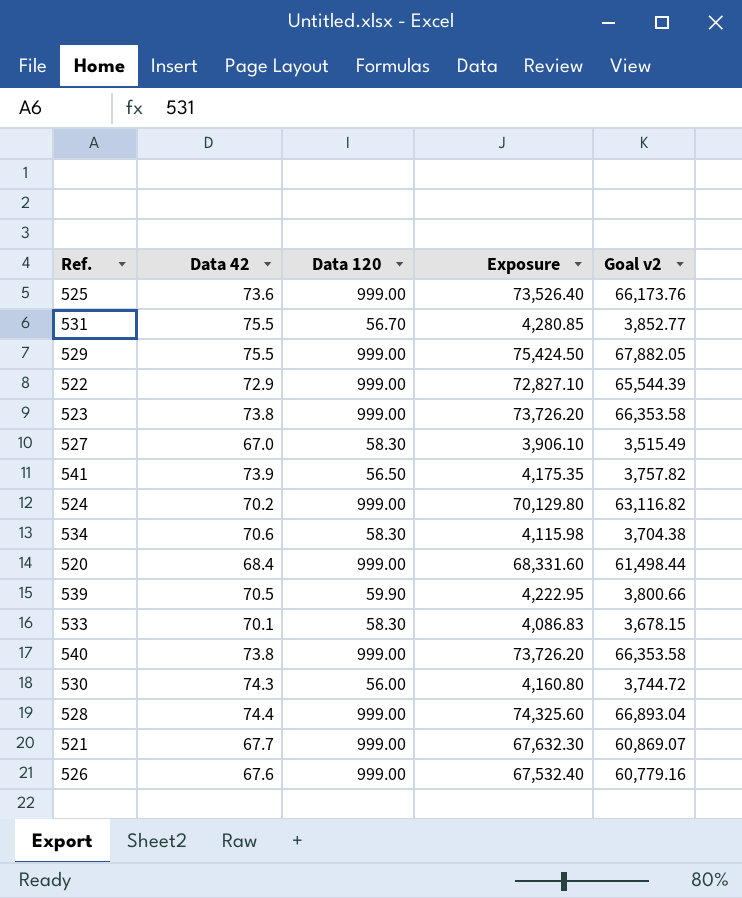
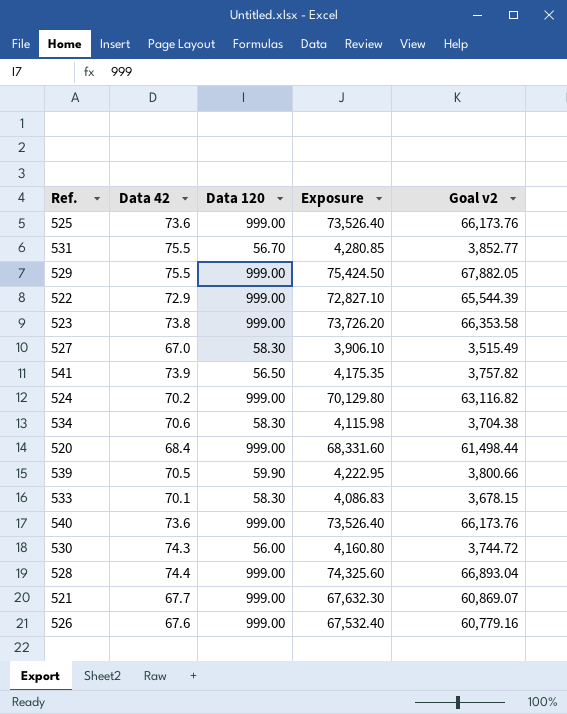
540 | Data 42: 73.8 -> 73.6
540 | Exposure: 73,726.20 -> 73,526.40
540 | Goal v2: 66,353.58 -> 66,173.76

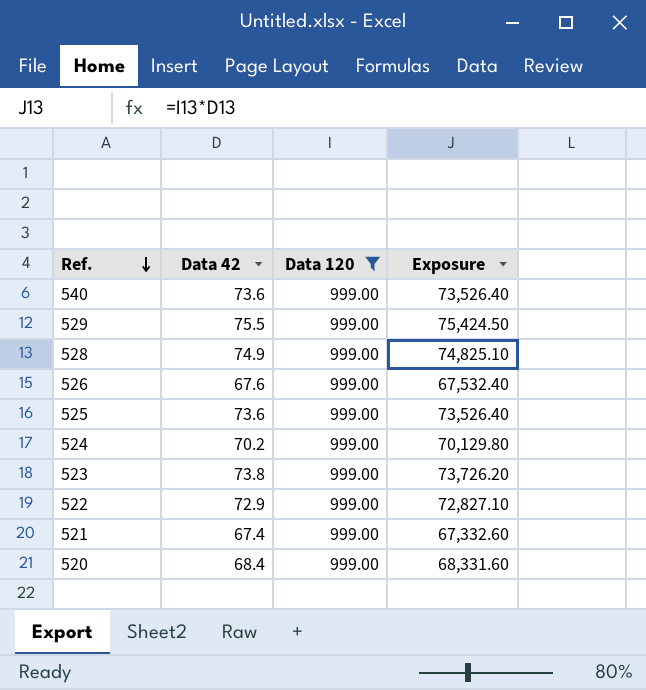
filter: none -> Data 120 = 999.00
row order: none -> Ref. descending
column Goal v2 | formula: [Exposure] * 0.9 -> none
528 | Data 42: 74.4 -> 74.9
528 | Exposure: 74,325.60 -> 74,825.10
521 | Data 42: 67.7 -> 67.4
521 | Exposure: 67,632.30 -> 67,332.60

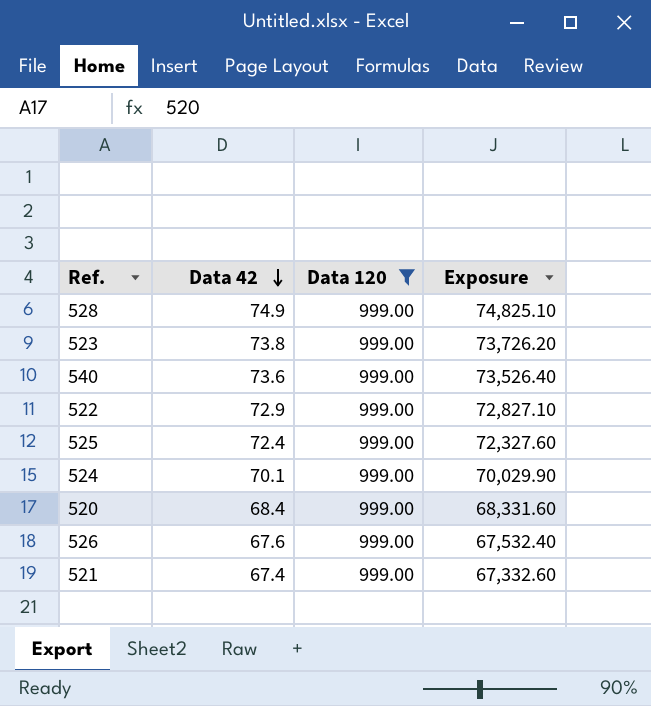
row order: Ref. descending -> Data 42 descending
row 529: 75.5 | 999.00 | 75,424.50 -> none
525 | Data 42: 73.6 -> 72.4
525 | Exposure: 73,526.40 -> 72,327.60
524 | Data 42: 70.2 -> 70.1
524 | Exposure: 70,129.80 -> 70,029.90

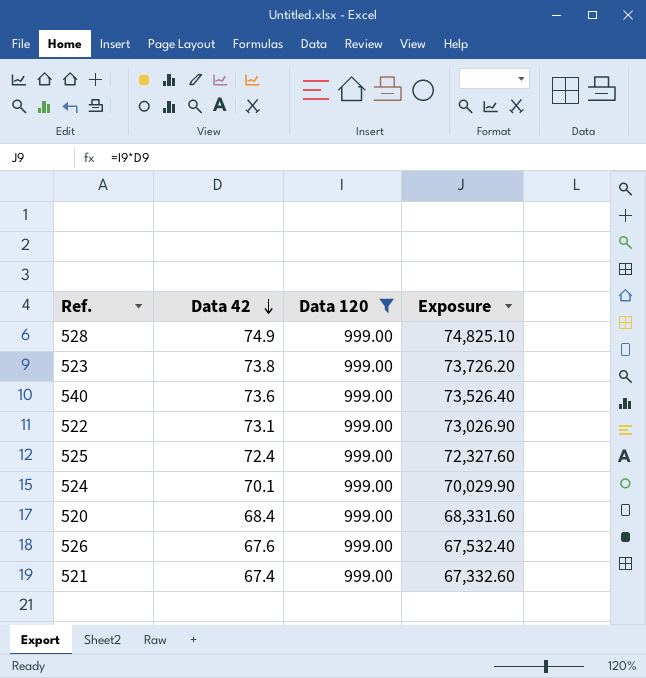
522 | Data 42: 72.9 -> 73.1
522 | Exposure: 72,827.10 -> 73,026.90

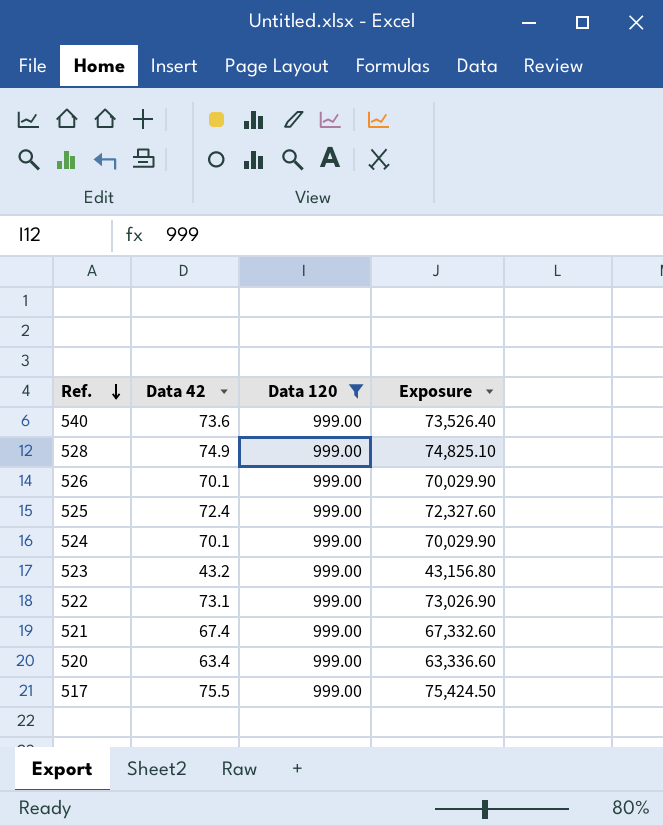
row order: Data 42 descending -> Ref. descending
526 | Data 42: 67.6 -> 70.1
526 | Exposure: 67,532.40 -> 70,029.90
523 | Data 42: 73.8 -> 43.2
523 | Exposure: 73,726.20 -> 43,156.80
520 | Data 42: 68.4 -> 63.4
520 | Exposure: 68,331.60 -> 63,336.60
row 517: none -> 75.5 | 999.00 | 75,424.50

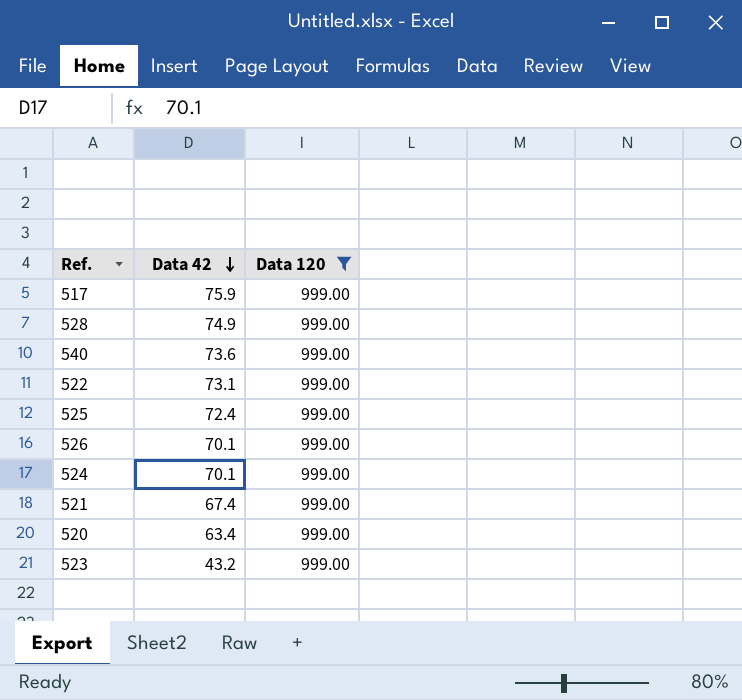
row order: Ref. descending -> Data 42 descending
column Exposure | formula: [Data 42] * [Data 120] -> none
517 | Data 42: 75.5 -> 75.9

